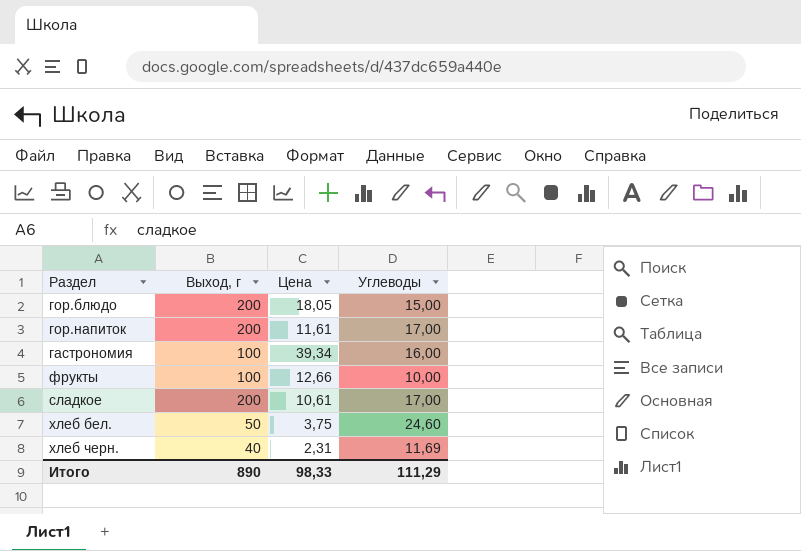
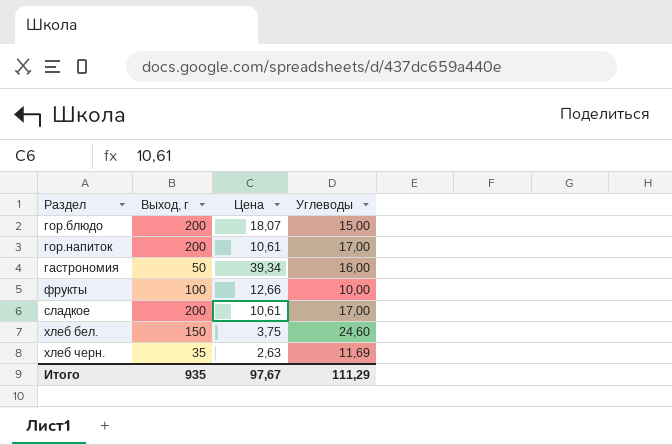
гор.блюдо | Цена: 18,05 -> 18,07
гор.напиток | Цена: 11,61 -> 10,61
гастрономия | Выход, г: 100 -> 50
хлеб бел. | Выход, г: 50 -> 150
хлеб черн. | Выход, г: 40 -> 35
хлеб черн. | Цена: 2,31 -> 2,63
Итого | Выход, г: 890 -> 935
Итого | Цена: 98,33 -> 97,67

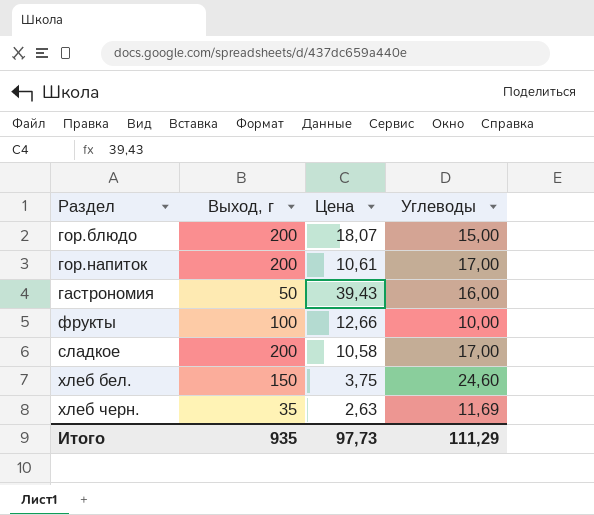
гастрономия | Цена: 39,34 -> 39,43
сладкое | Цена: 10,61 -> 10,58
Итого | Цена: 97,67 -> 97,73

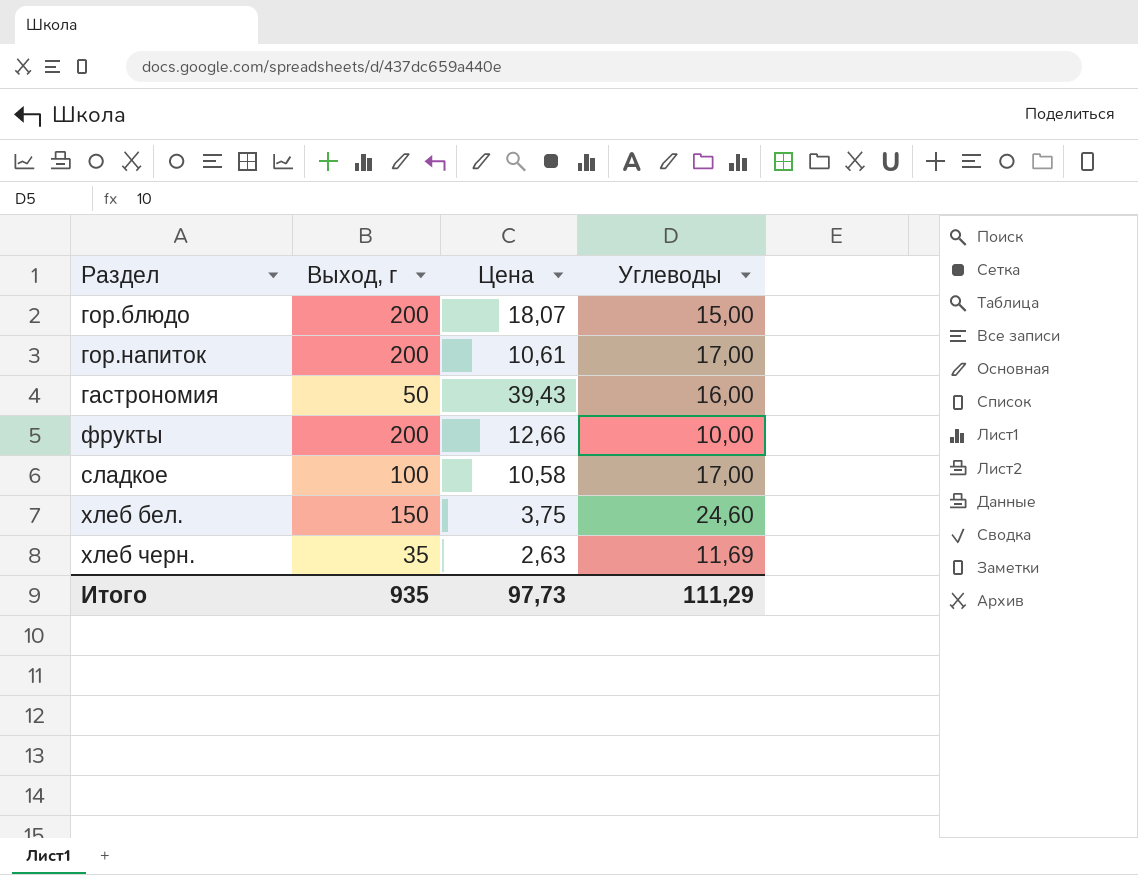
фрукты | Выход, г: 100 -> 200
сладкое | Выход, г: 200 -> 100

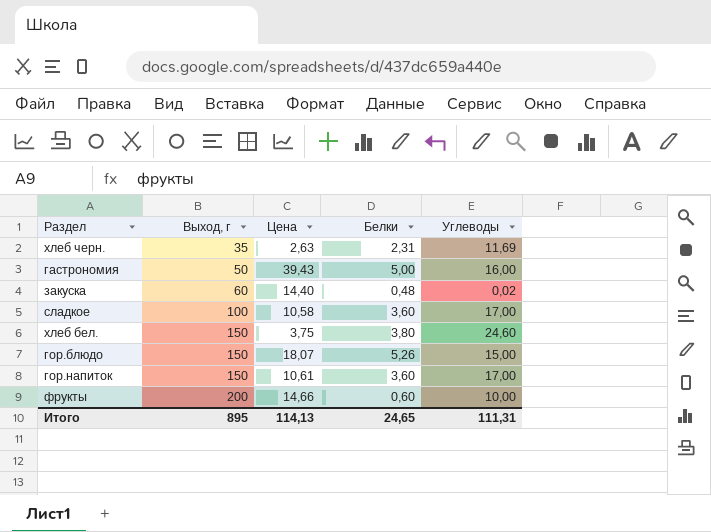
row order: none -> Выход, г ascending
column Белки | position: none -> 4
row закуска: none -> 60 | 14,40 | 0,48 | 0,02
гор.блюдо | Выход, г: 200 -> 150
гор.напиток | Выход, г: 200 -> 150
фрукты | Цена: 12,66 -> 14,66
Итого | Выход, г: 935 -> 895
Итого | Цена: 97,73 -> 114,13
Итого | Углеводы: 111,29 -> 111,31

